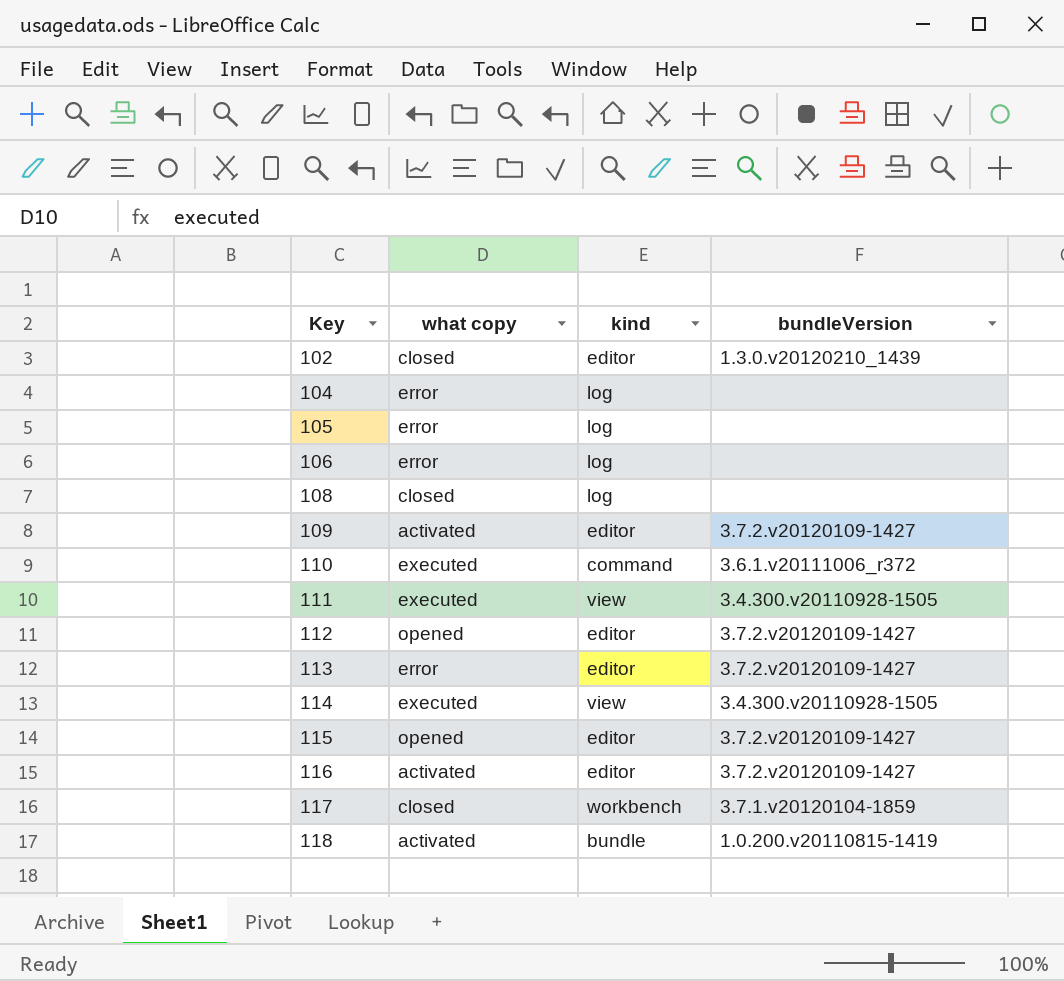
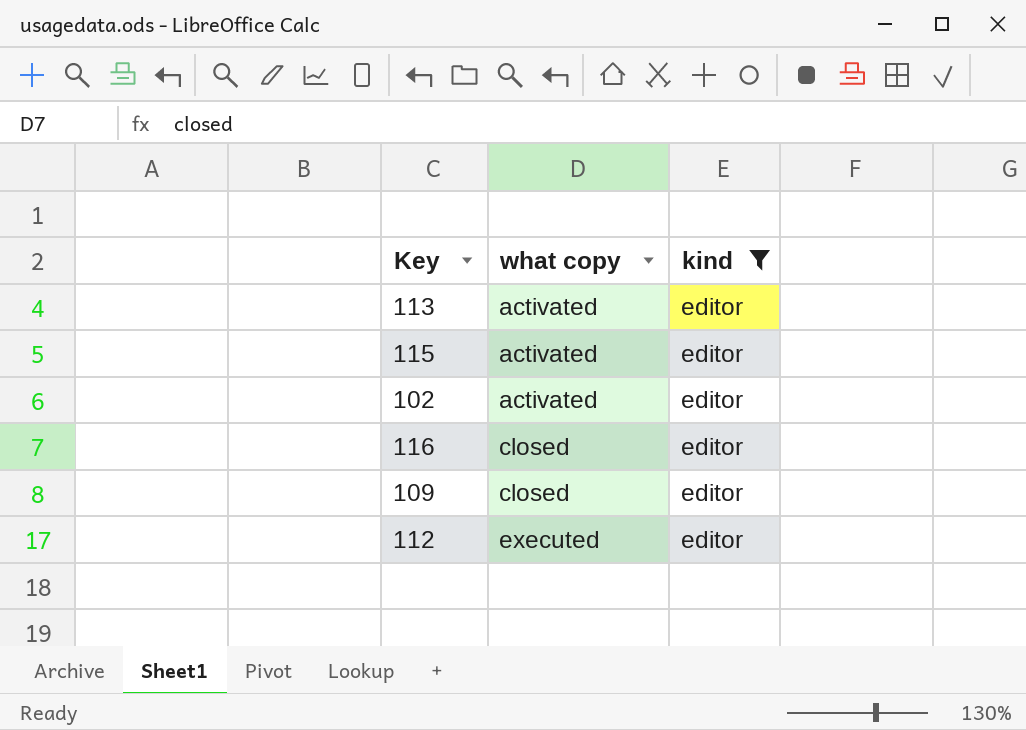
filter: none -> kind = editor
row order: Key ascending -> what copy ascending
column bundleVersion | position: 4 -> none
113 | what copy: error -> activated
115 | what copy: opened -> activated
102 | what copy: closed -> activated
116 | what copy: activated -> closed
109 | what copy: activated -> closed
112 | what copy: opened -> executed

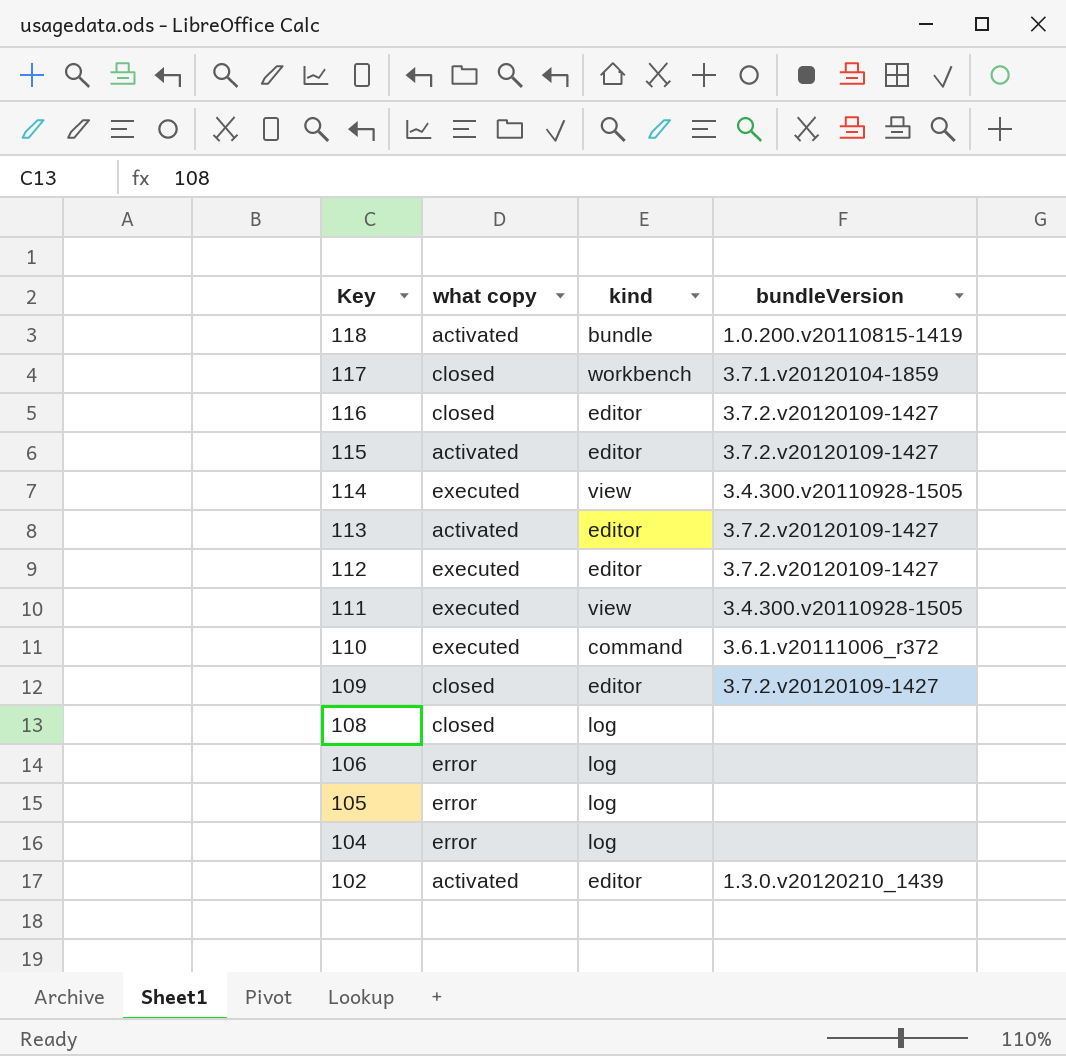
filter: kind = editor -> none
row order: what copy ascending -> Key descending
column bundleVersion | position: none -> 4

